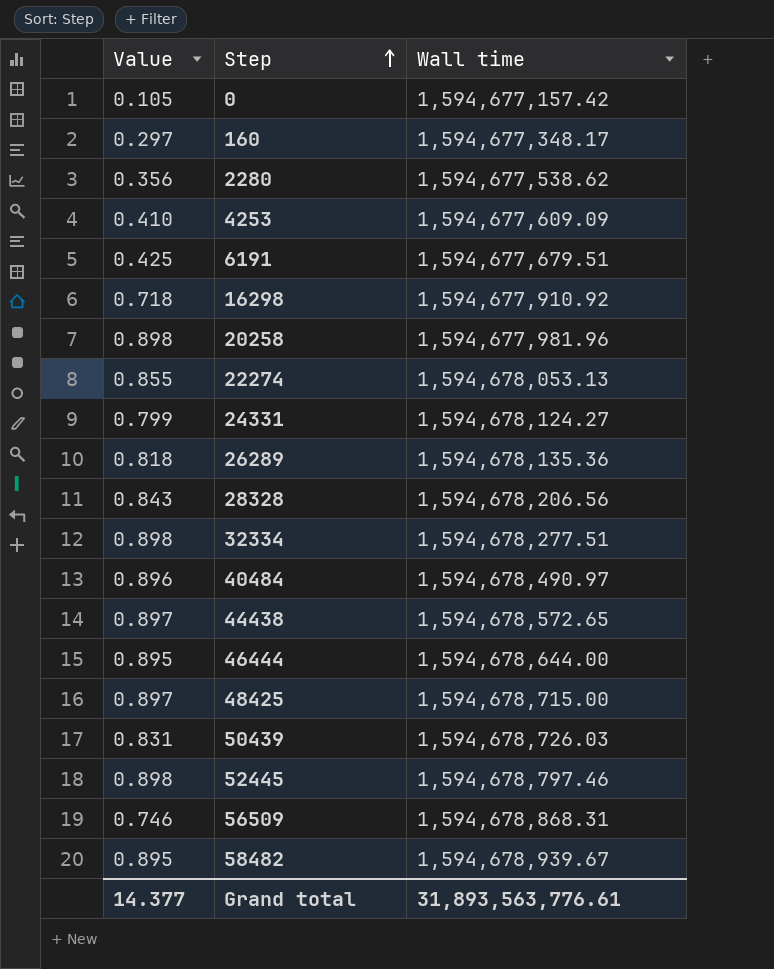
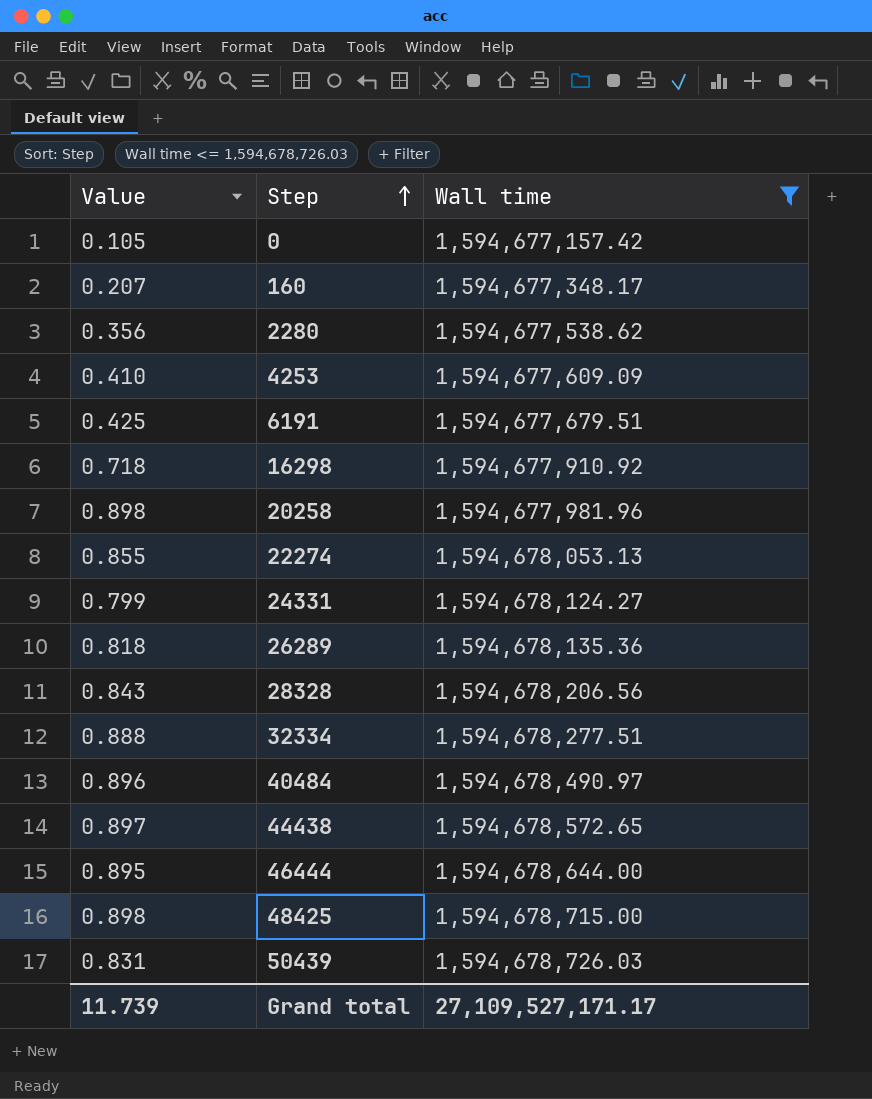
filter: none -> Wall time <= 1,594,678,726.03
160 | Value: 0.297 -> 0.207
32334 | Value: 0.898 -> 0.888
48425 | Value: 0.897 -> 0.898
Grand total | Value: 14.377 -> 11.739
Grand total | Wall time: 31,893,563,776.61 -> 27,109,527,171.17

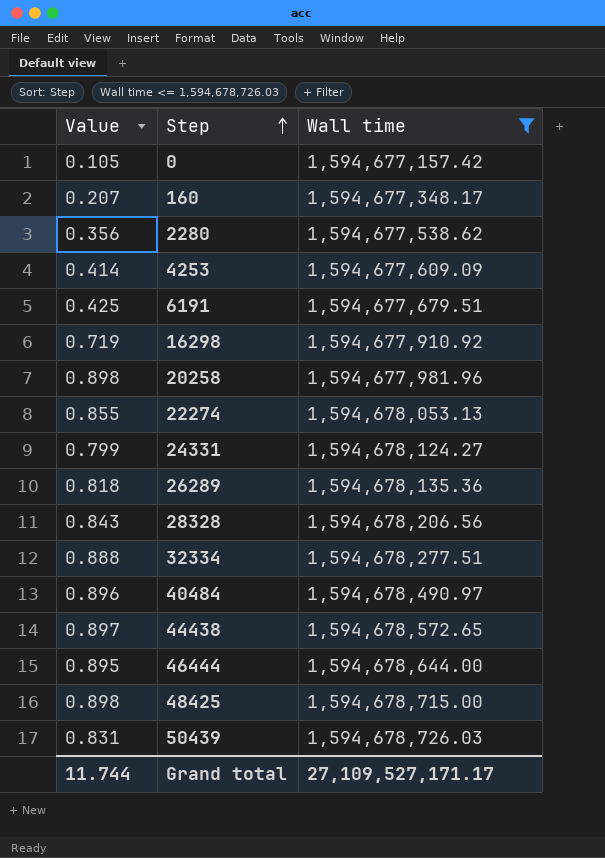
4253 | Value: 0.410 -> 0.414
16298 | Value: 0.718 -> 0.719
Grand total | Value: 11.739 -> 11.744

